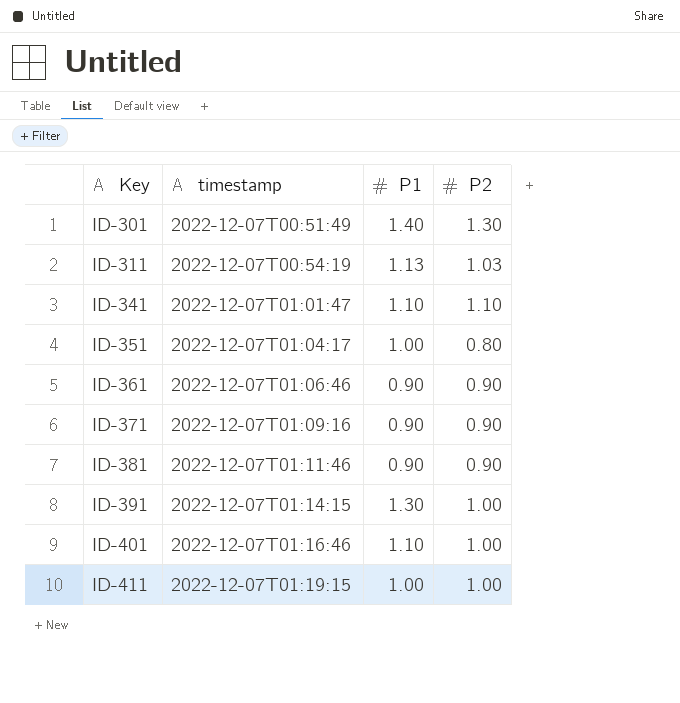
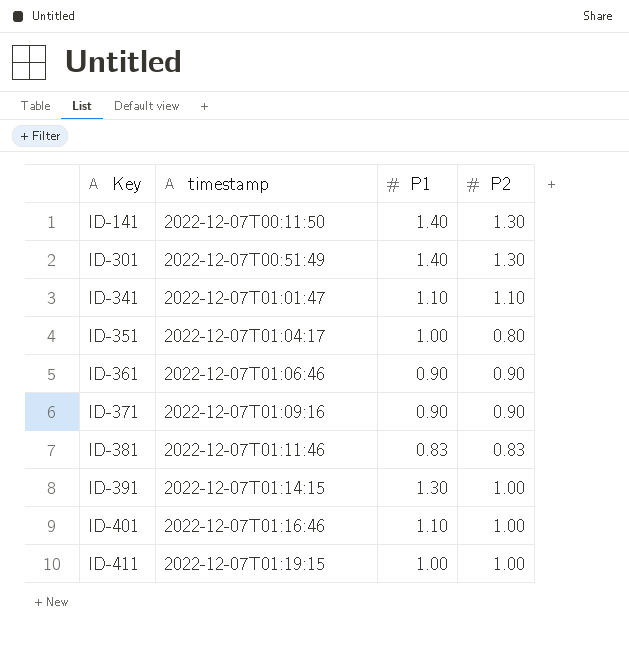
row ID-311: 2022-12-07T00:54:19 | 1.13 | 1.03 -> none
row ID-141: none -> 2022-12-07T00:11:50 | 1.40 | 1.30
ID-381 | P1: 0.90 -> 0.83
ID-381 | P2: 0.90 -> 0.83

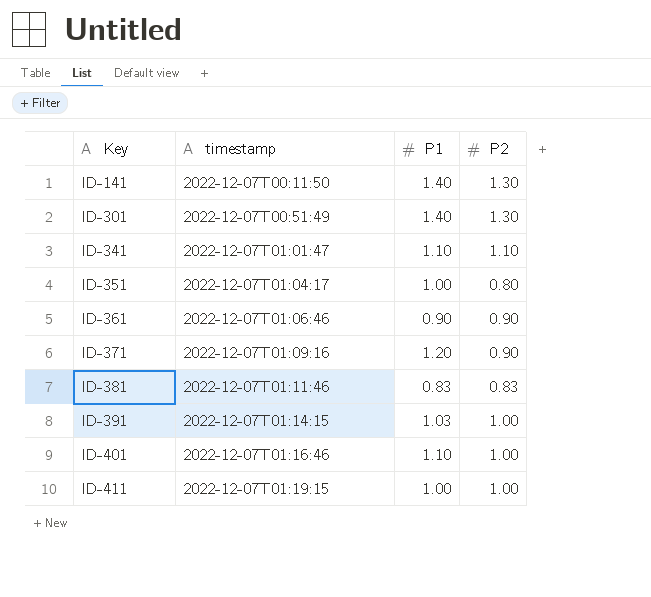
ID-371 | P1: 0.90 -> 1.20
ID-391 | P1: 1.30 -> 1.03

